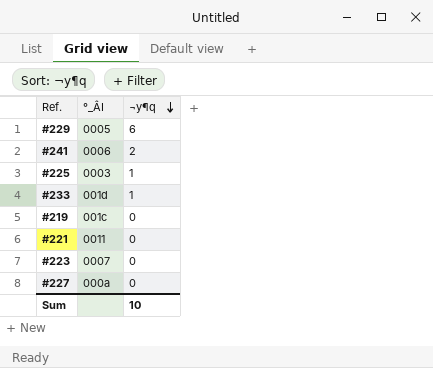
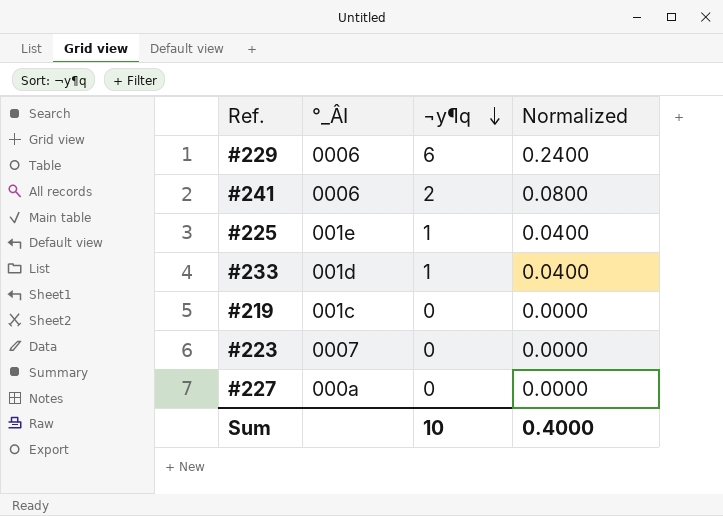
column Normalized | formula: none -> [¬y¶q] * 0.04
row #221: 0011 | 0 -> none
#229 | °_ÂI: 0005 -> 0006
#225 | °_ÂI: 0003 -> 001e

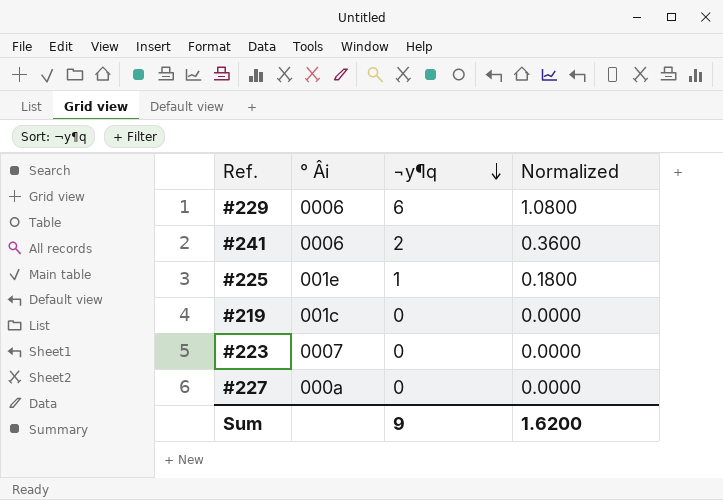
column name: °_ÂI -> ° Âi
column Normalized | formula: [¬y¶q] * 0.04 -> [¬y¶q] * 0.18
row #233: 001d | 1 | 0.0400 -> none
Sum | ¬y¶q: 10 -> 9
Sum | Normalized: 0.4000 -> 1.6200

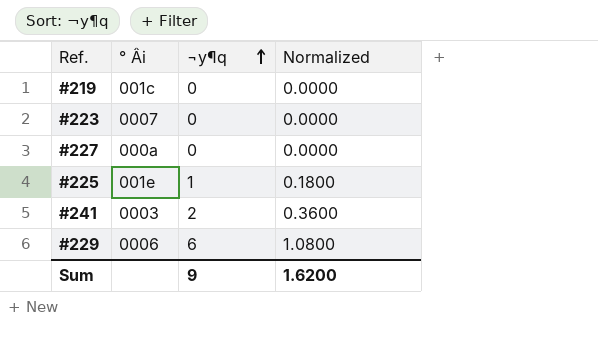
row order: ¬y¶q descending -> ¬y¶q ascending
#241 | ° Âi: 0006 -> 0003

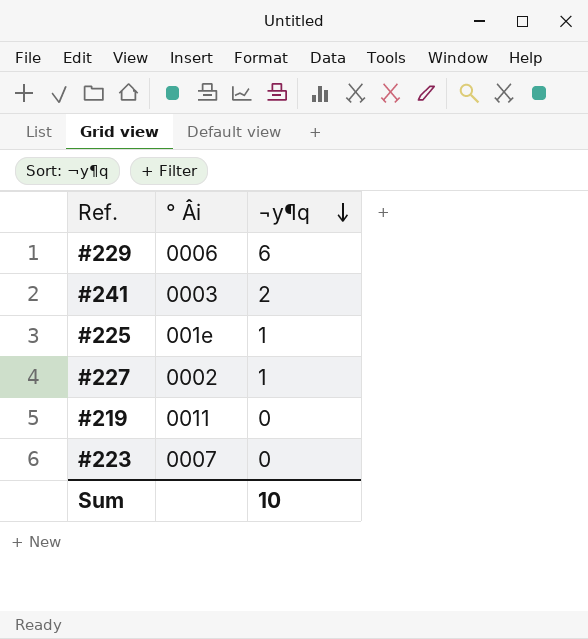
row order: ¬y¶q ascending -> ¬y¶q descending
column Normalized | formula: [¬y¶q] * 0.18 -> none
#227 | ° Âi: 000a -> 0002
#227 | ¬y¶q: 0 -> 1
#219 | ° Âi: 001c -> 0011
Sum | ¬y¶q: 9 -> 10

